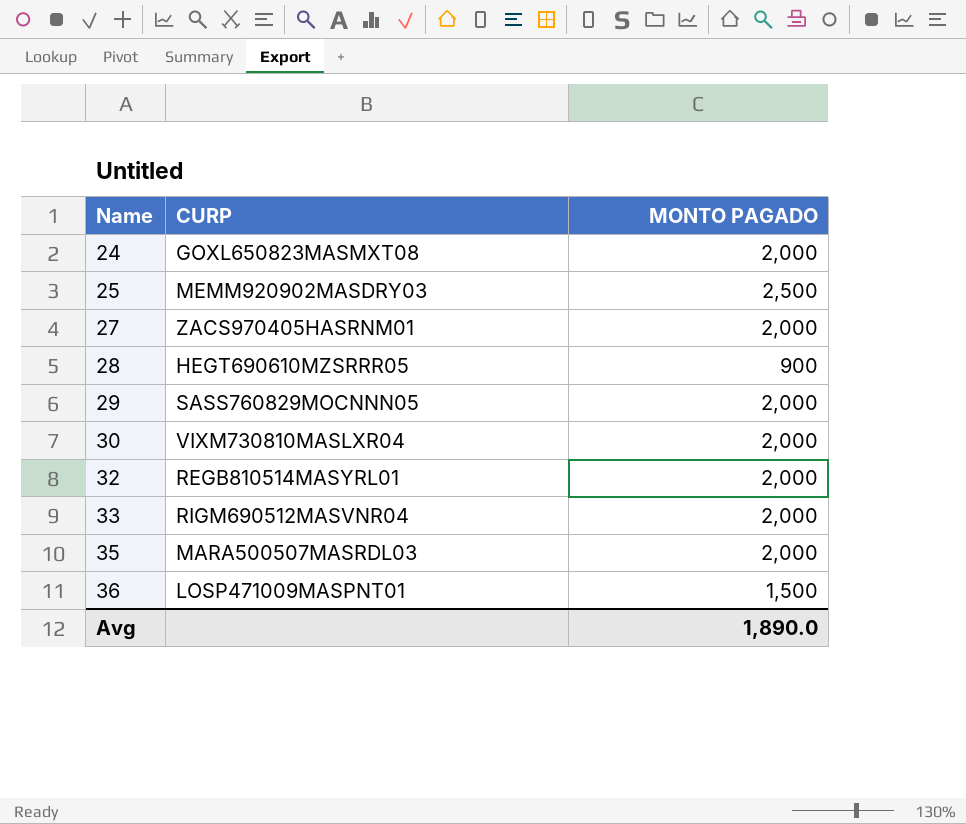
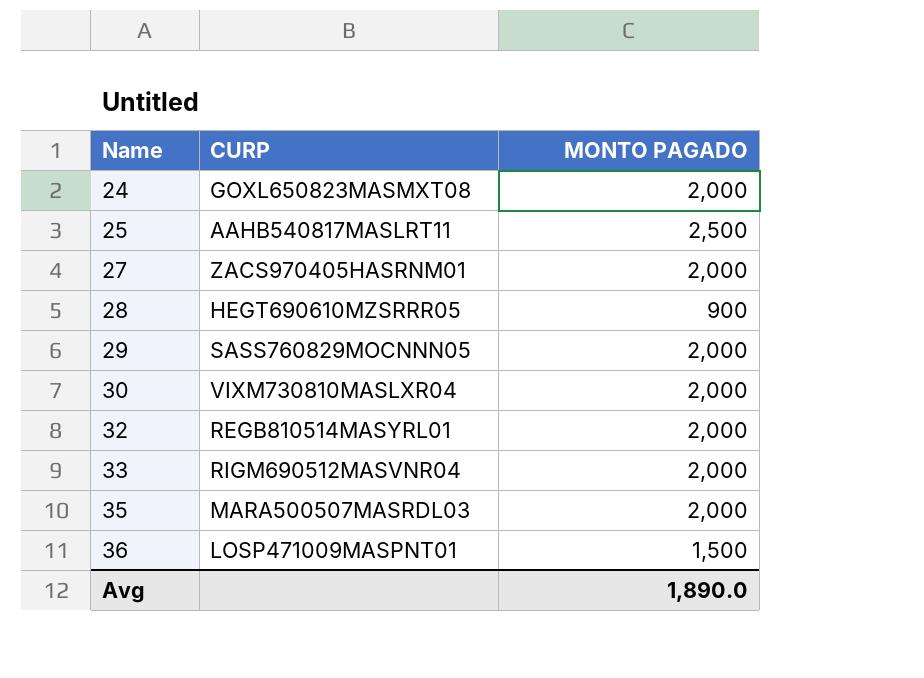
25 | CURP: MEMM920902MASDRY03 -> AAHB540817MASLRT11

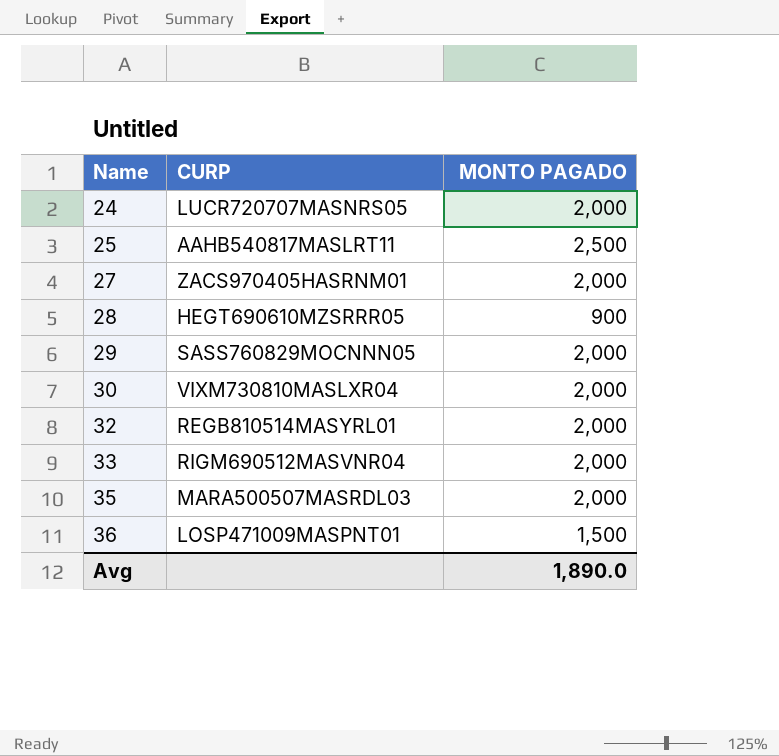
24 | CURP: GOXL650823MASMXT08 -> LUCR720707MASNRS05

